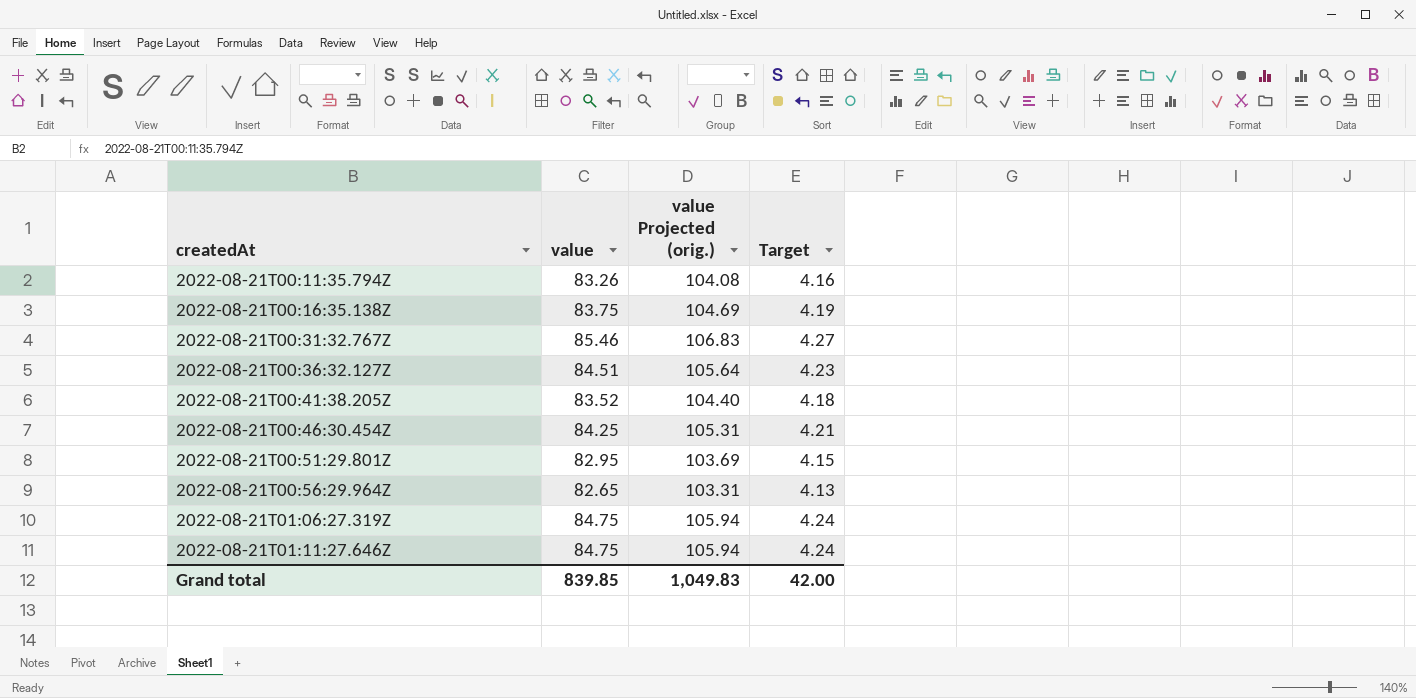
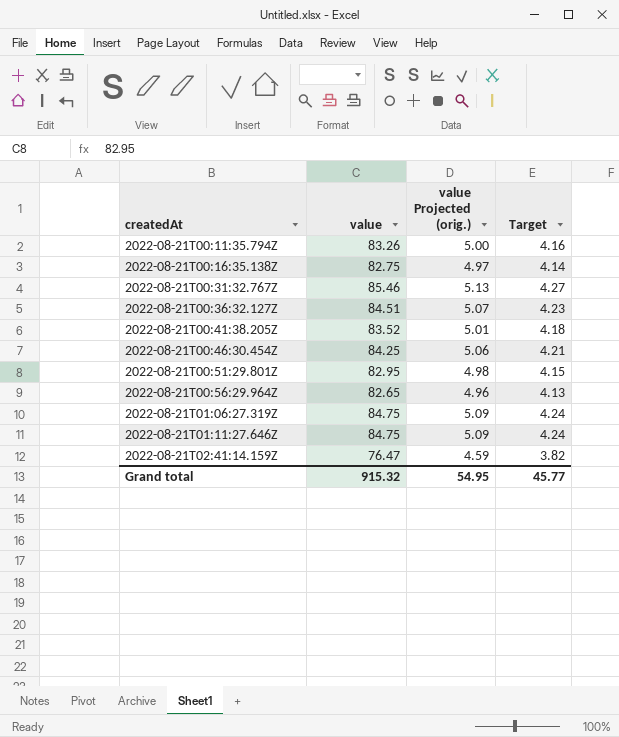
column value Projected (orig.) | formula: [value] * 1.25 -> [value] * 0.06
2022-08-21T00:16:35.138Z | value: 83.75 -> 82.75
2022-08-21T00:16:35.138Z | Target: 4.19 -> 4.14
row 2022-08-21T02:41:14.159Z: none -> 76.47 | 4.59 | 3.82
Grand total | value: 839.85 -> 915.32
Grand total | value Projected (orig.): 1,049.83 -> 54.95
Grand total | Target: 42.00 -> 45.77

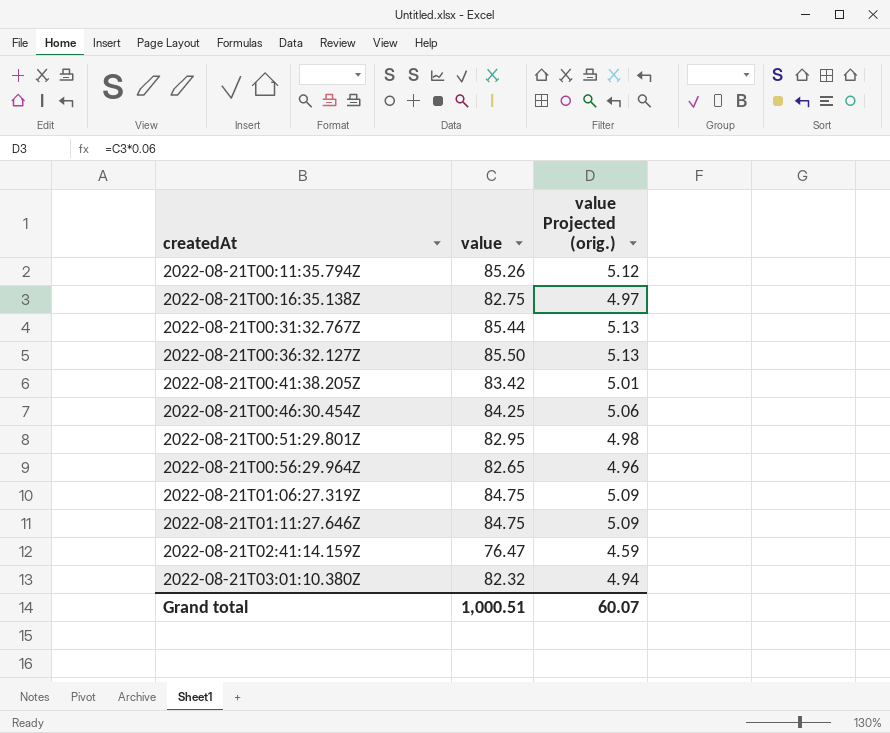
column Target | formula: [value] * 0.05 -> none
2022-08-21T00:11:35.794Z | value: 83.26 -> 85.26
2022-08-21T00:11:35.794Z | value Projected (orig.): 5.00 -> 5.12
2022-08-21T00:31:32.767Z | value: 85.46 -> 85.44
2022-08-21T00:36:32.127Z | value: 84.51 -> 85.50
2022-08-21T00:36:32.127Z | value Projected (orig.): 5.07 -> 5.13
2022-08-21T00:41:38.205Z | value: 83.52 -> 83.42
row 2022-08-21T03:01:10.380Z: none -> 82.32 | 4.94
Grand total | value: 915.32 -> 1,000.51
Grand total | value Projected (orig.): 54.95 -> 60.07

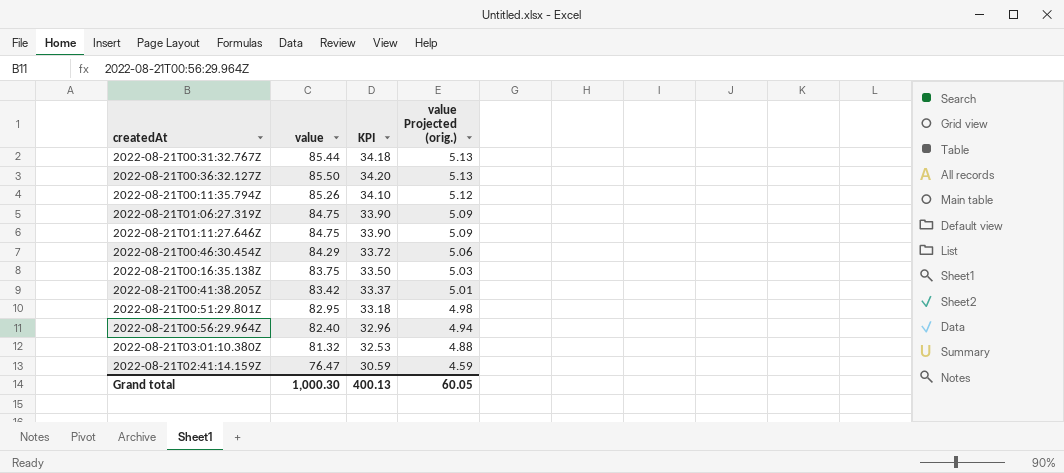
row order: createdAt ascending -> value Projected (orig.) descending
column KPI | formula: none -> [value] * 0.4
2022-08-21T00:46:30.454Z | value: 84.25 -> 84.29
2022-08-21T00:16:35.138Z | value: 82.75 -> 83.75
2022-08-21T00:16:35.138Z | value Projected (orig.): 4.97 -> 5.03
2022-08-21T00:56:29.964Z | value: 82.65 -> 82.40
2022-08-21T00:56:29.964Z | value Projected (orig.): 4.96 -> 4.94
2022-08-21T03:01:10.380Z | value: 82.32 -> 81.32
2022-08-21T03:01:10.380Z | value Projected (orig.): 4.94 -> 4.88
Grand total | value: 1,000.51 -> 1,000.30
Grand total | value Projected (orig.): 60.07 -> 60.05

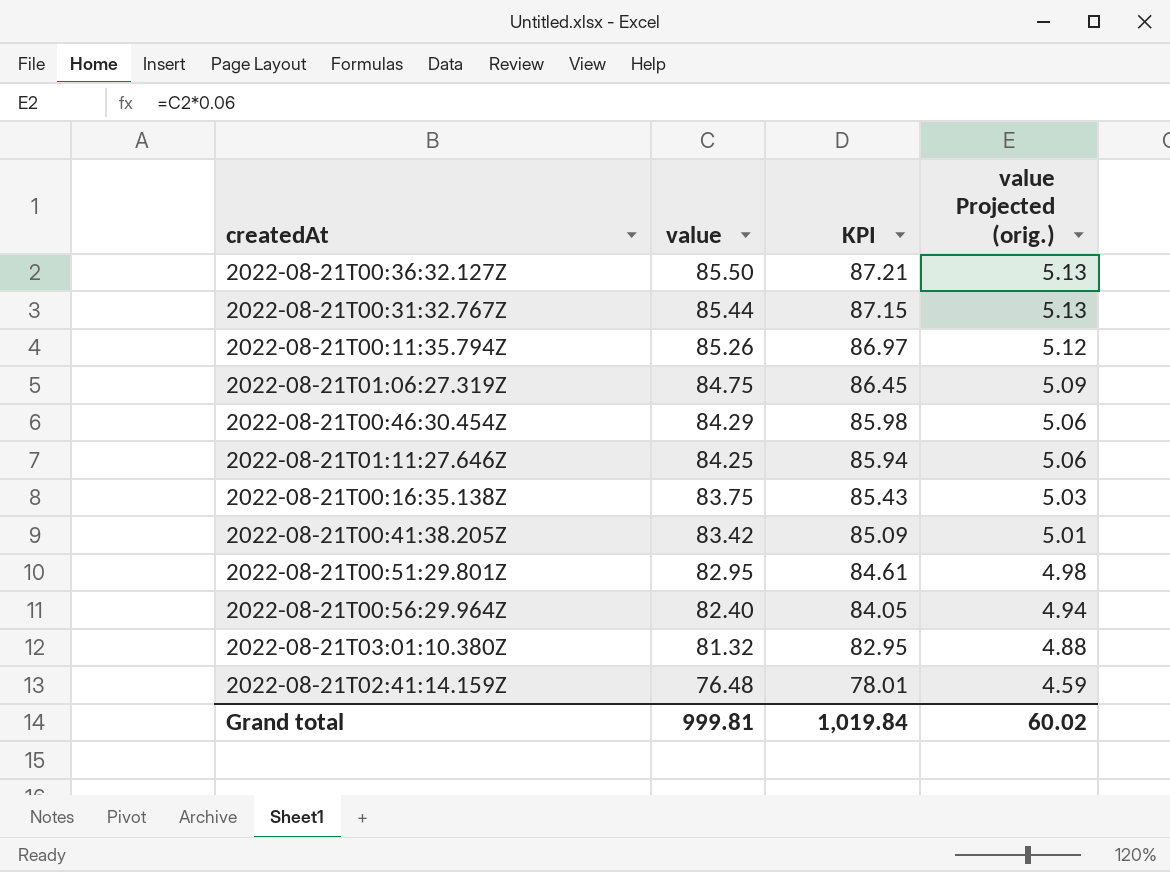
row order: value Projected (orig.) descending -> value descending
column KPI | formula: [value] * 0.4 -> [value] * 1.02
2022-08-21T01:11:27.646Z | value: 84.75 -> 84.25
2022-08-21T01:11:27.646Z | value Projected (orig.): 5.09 -> 5.06
2022-08-21T02:41:14.159Z | value: 76.47 -> 76.48
Grand total | value: 1,000.30 -> 999.81
Grand total | KPI: 400.13 -> 1,019.84
Grand total | value Projected (orig.): 60.05 -> 60.02

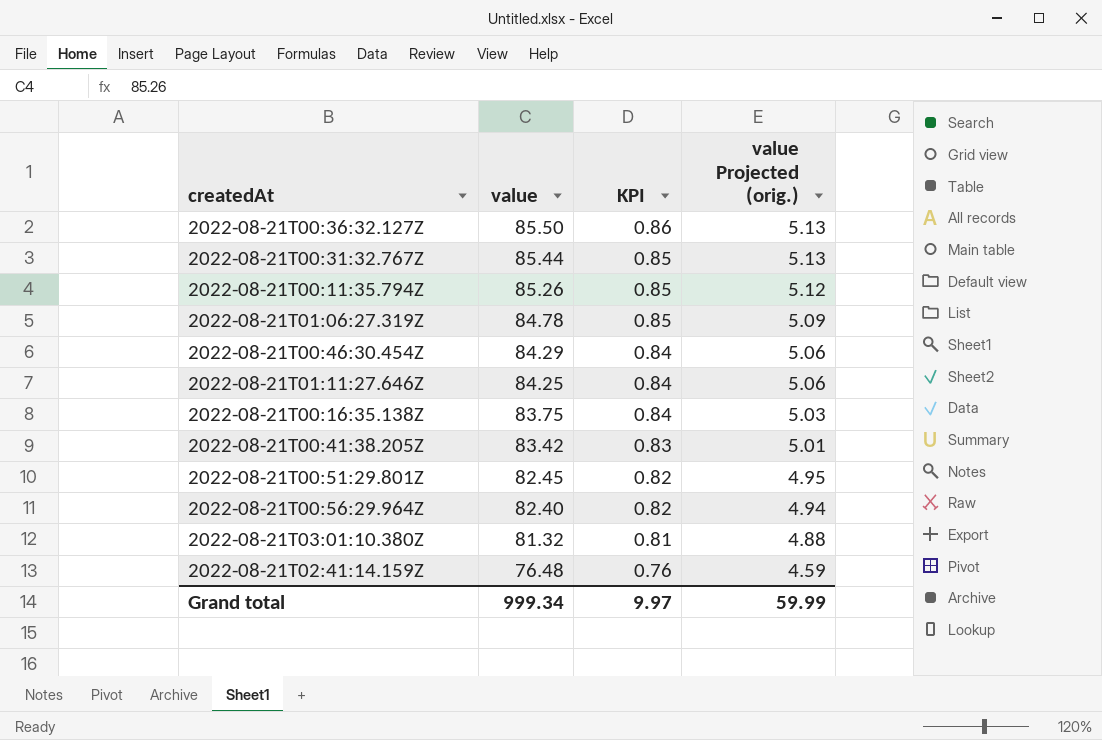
column KPI | formula: [value] * 1.02 -> [value] * 0.01
2022-08-21T01:06:27.319Z | value: 84.75 -> 84.78
2022-08-21T00:51:29.801Z | value: 82.95 -> 82.45
2022-08-21T00:51:29.801Z | value Projected (orig.): 4.98 -> 4.95
Grand total | value: 999.81 -> 999.34
Grand total | KPI: 1,019.84 -> 9.97
Grand total | value Projected (orig.): 60.02 -> 59.99

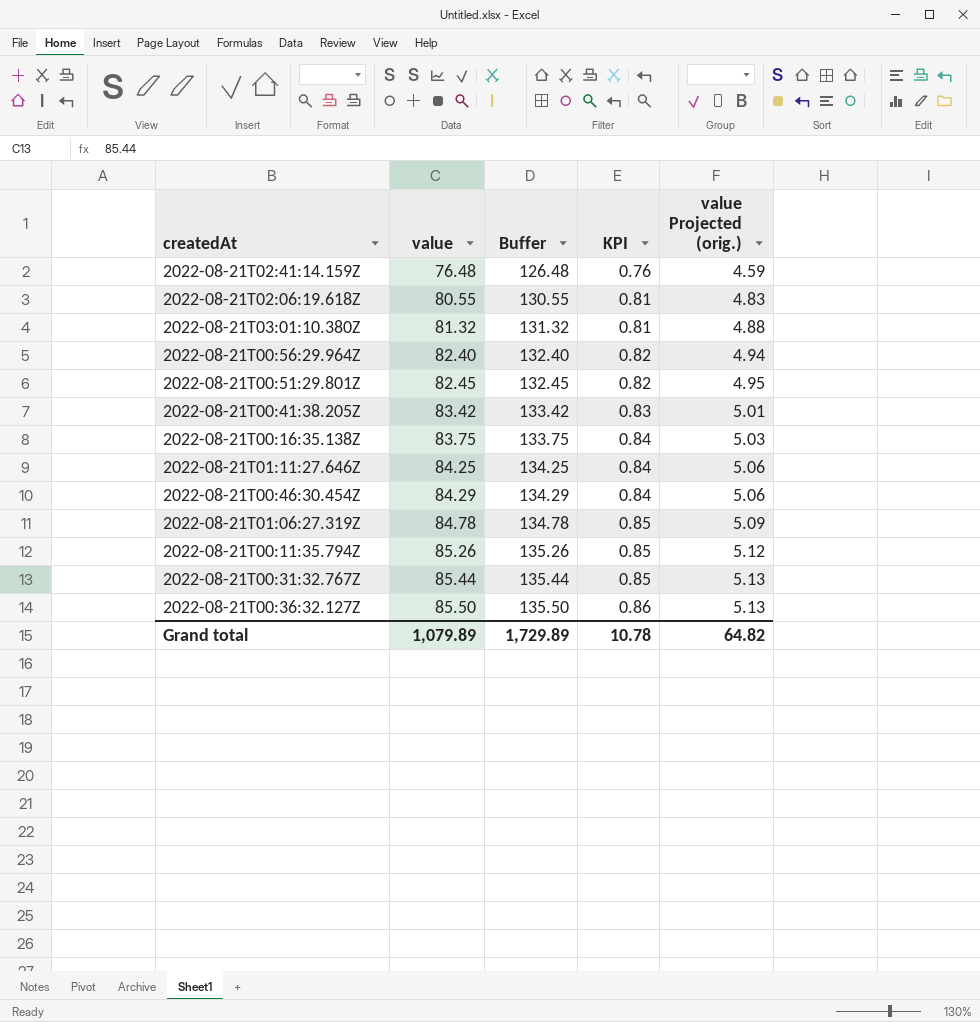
row order: value descending -> value ascending
column Buffer | formula: none -> [value] + 50
row 2022-08-21T02:06:19.618Z: none -> 80.55 | 130.55 | 0.81 | 4.83
Grand total | value: 999.34 -> 1,079.89
Grand total | KPI: 9.97 -> 10.78
Grand total | value Projected (orig.): 59.99 -> 64.82

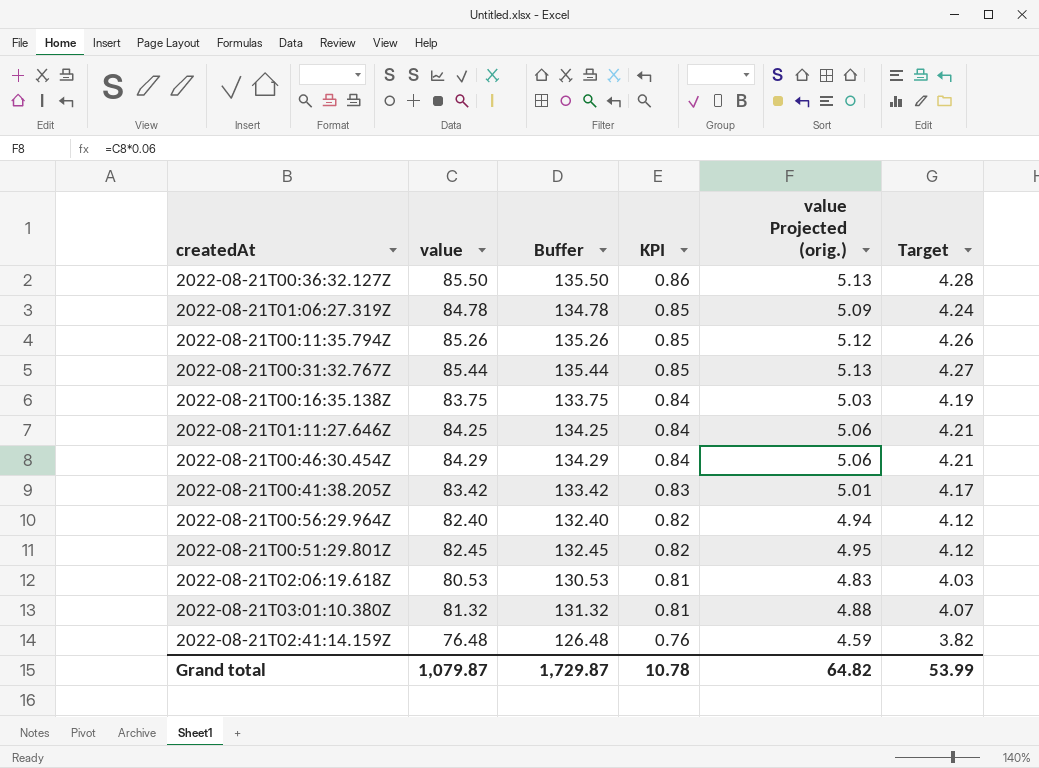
row order: value ascending -> KPI descending
column Target | formula: none -> [value] * 0.05
2022-08-21T02:06:19.618Z | value: 80.55 -> 80.53
2022-08-21T02:06:19.618Z | Buffer: 130.55 -> 130.53
Grand total | value: 1,079.89 -> 1,079.87
Grand total | Buffer: 1,729.89 -> 1,729.87

